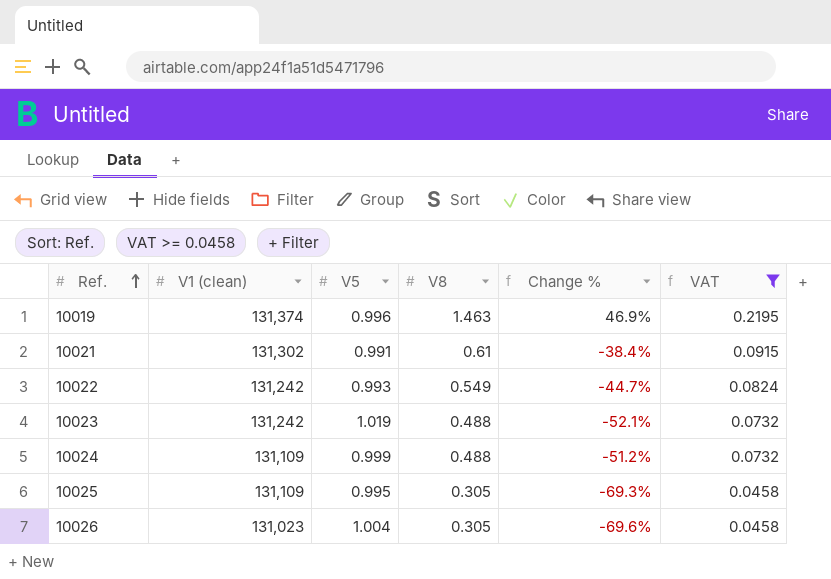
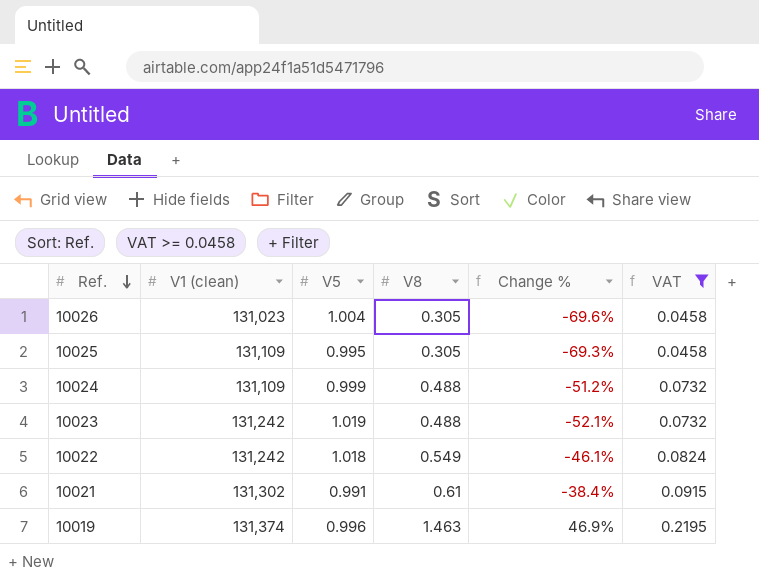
row order: Ref. ascending -> Ref. descending
10022 | V5: 0.993 -> 1.018
10022 | Change %: -44.7% -> -46.1%

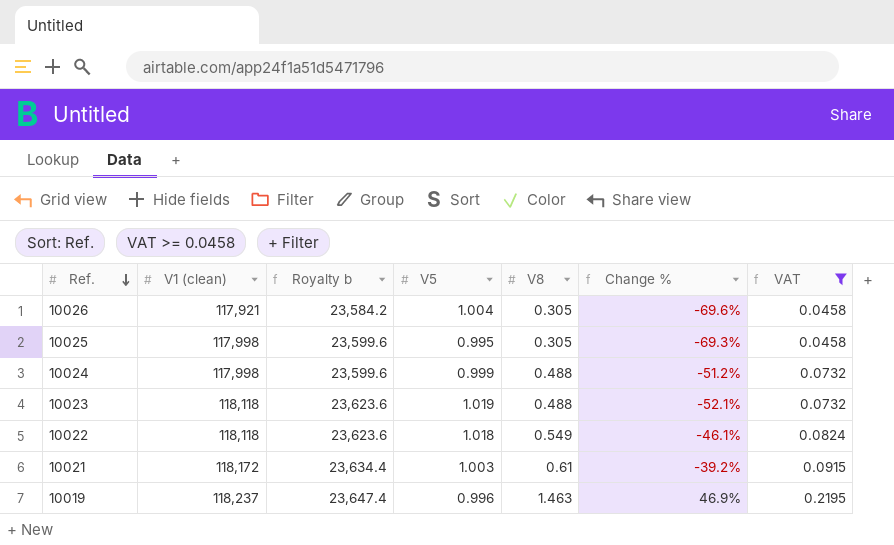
column Royalty b | formula: none -> [V1 (clean)] * 0.2
10026 | V1 (clean): 131,023 -> 117,921
10025 | V1 (clean): 131,109 -> 117,998
10024 | V1 (clean): 131,109 -> 117,998
10023 | V1 (clean): 131,242 -> 118,118
10022 | V1 (clean): 131,242 -> 118,118
10021 | V1 (clean): 131,302 -> 118,172
10021 | V5: 0.991 -> 1.003
10021 | Change %: -38.4% -> -39.2%
10019 | V1 (clean): 131,374 -> 118,237

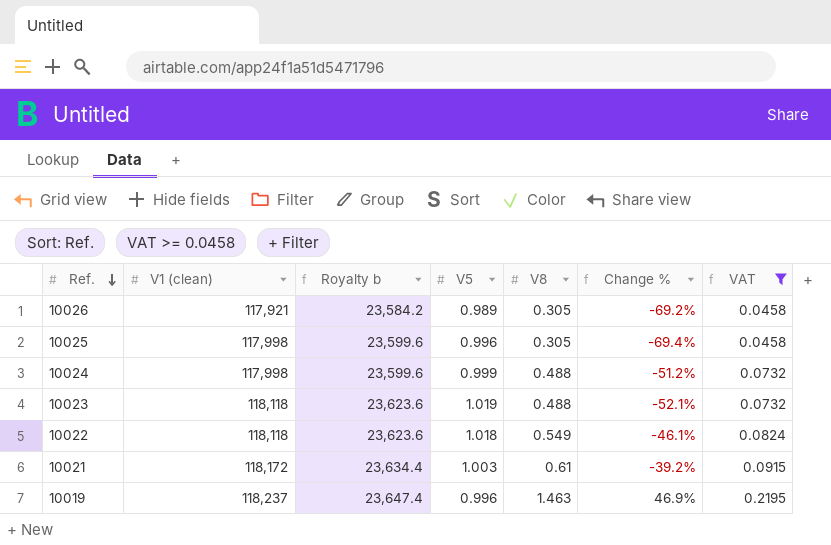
10026 | V5: 1.004 -> 0.989
10026 | Change %: -69.6% -> -69.2%
10025 | V5: 0.995 -> 0.996
10025 | Change %: -69.3% -> -69.4%

